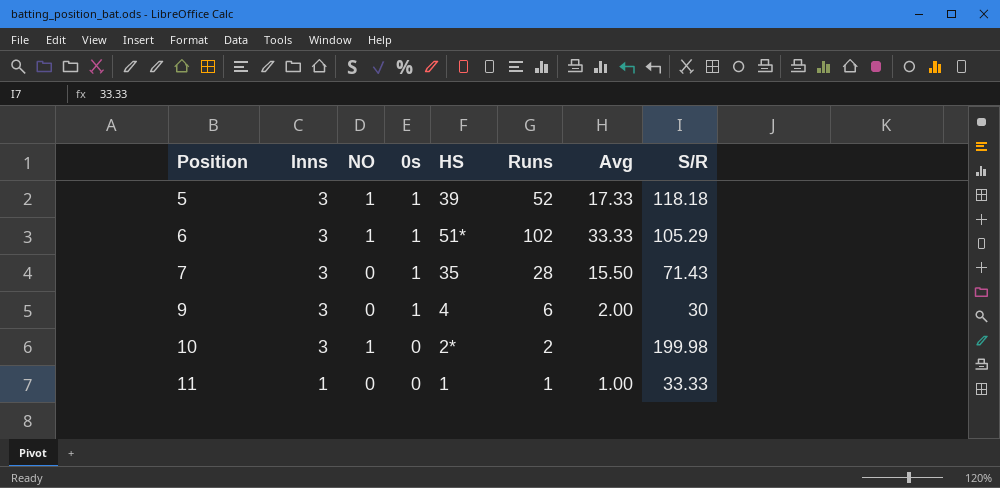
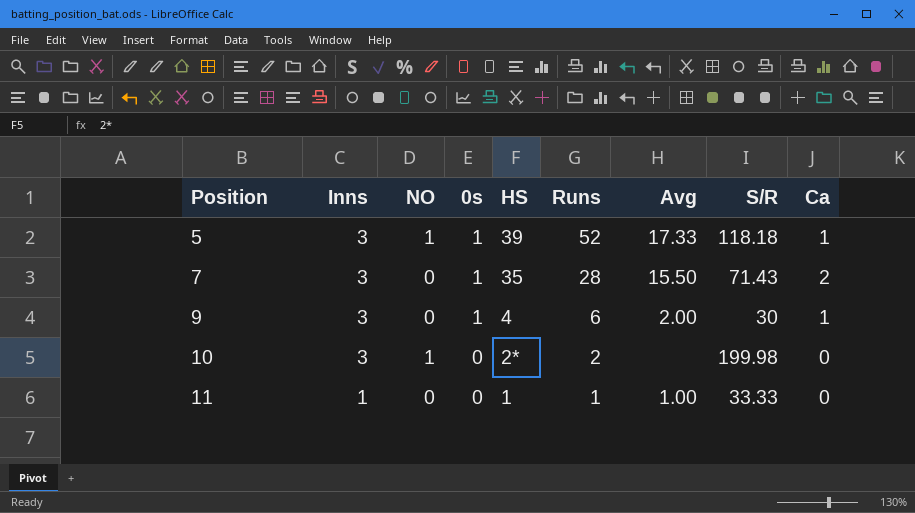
column Ca | position: none -> 9
row 6: 3 | 1 | 1 | 51* | 102 | 33.33 | 105.29 -> none

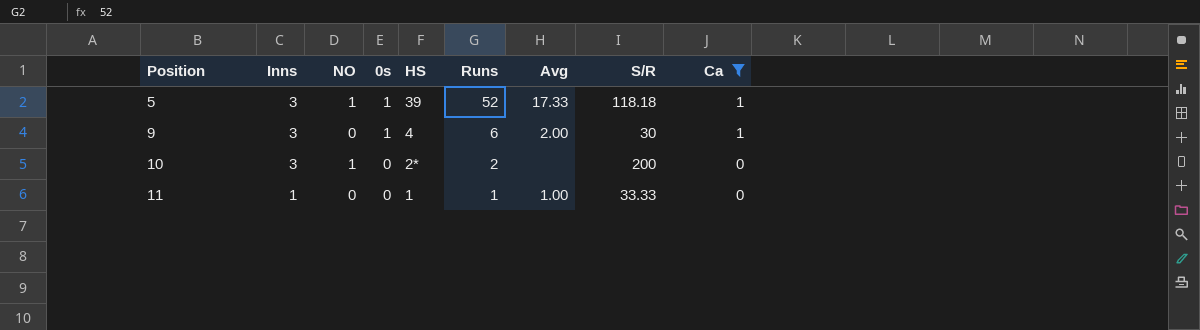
filter: none -> Ca != 2
10 | S/R: 199.98 -> 200

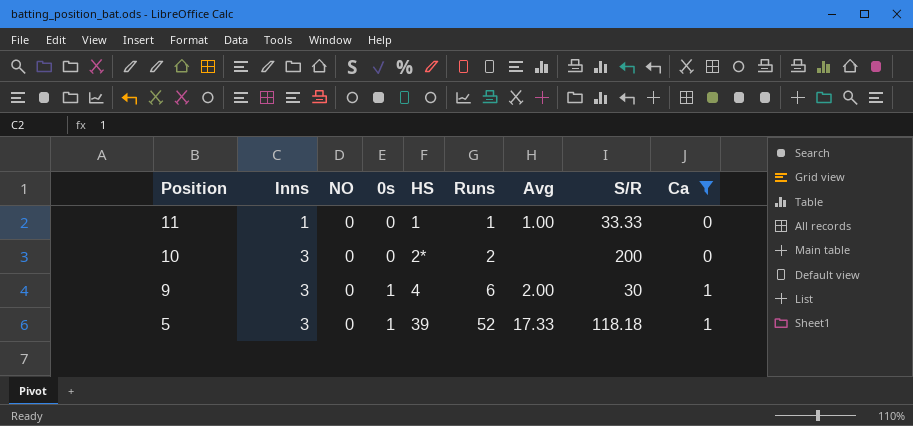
row order: Position ascending -> Position descending
10 | NO: 1 -> 0
5 | NO: 1 -> 0

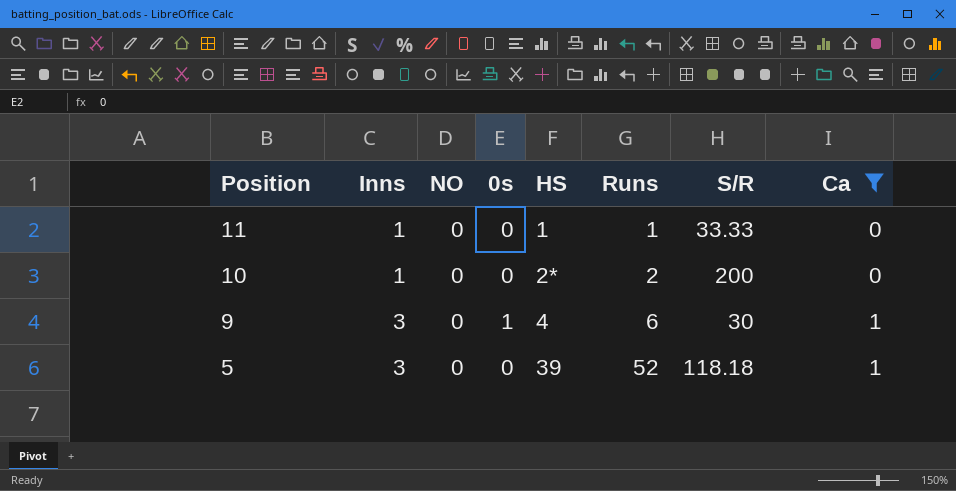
column Avg | position: 7 -> none
10 | Inns: 3 -> 1
5 | 0s: 1 -> 0

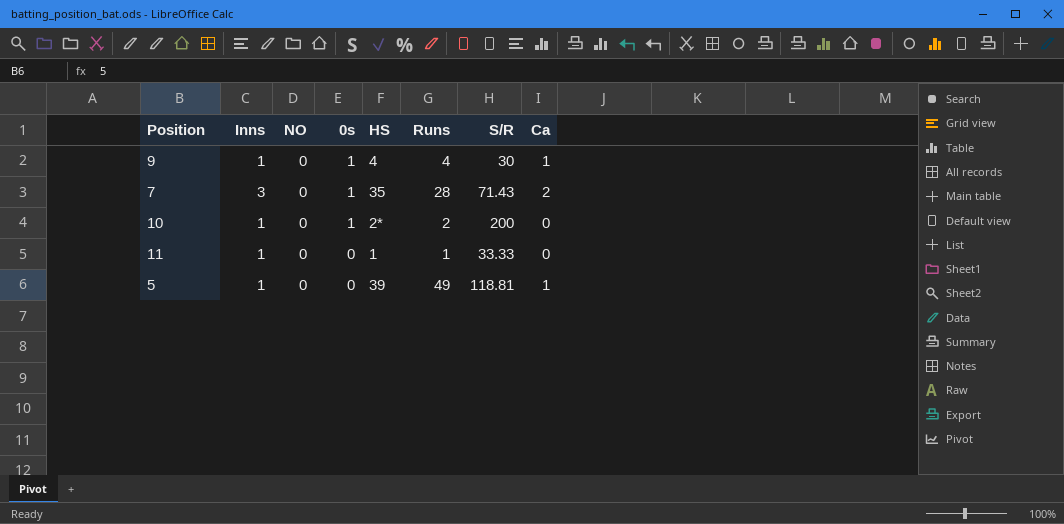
filter: Ca != 2 -> none
row order: Position descending -> 0s descending
9 | Inns: 3 -> 1
9 | Runs: 6 -> 4
10 | 0s: 0 -> 1
5 | Inns: 3 -> 1
5 | Runs: 52 -> 49
5 | S/R: 118.18 -> 118.81

